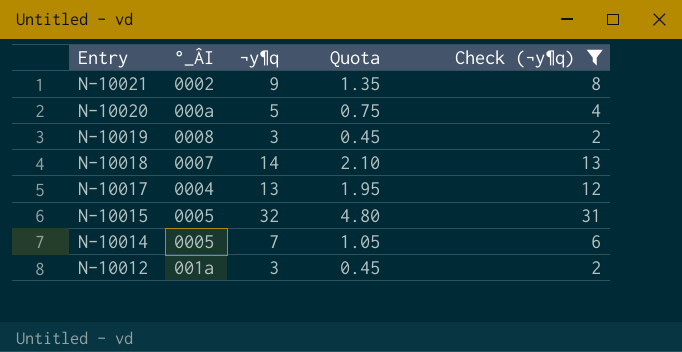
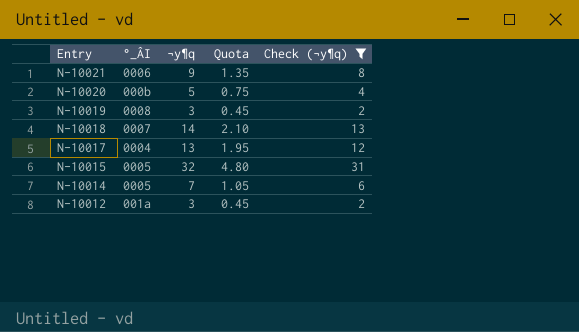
N-10021 | °_ÂI: 0002 -> 0006
N-10020 | °_ÂI: 000a -> 000b

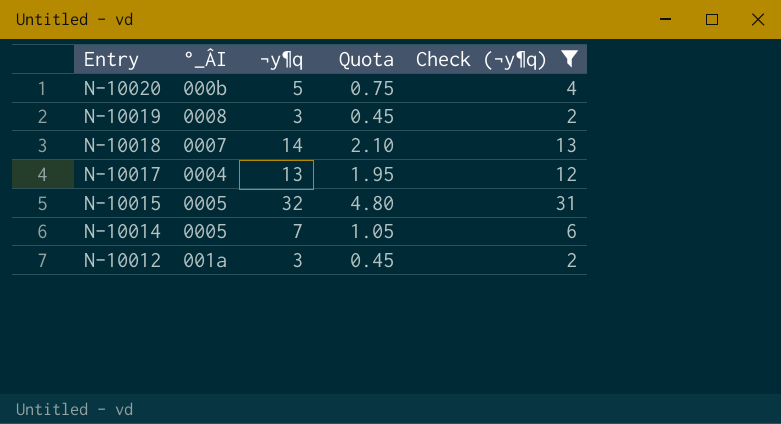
row N-10021: 0006 | 9 | 1.35 | 8 -> none

